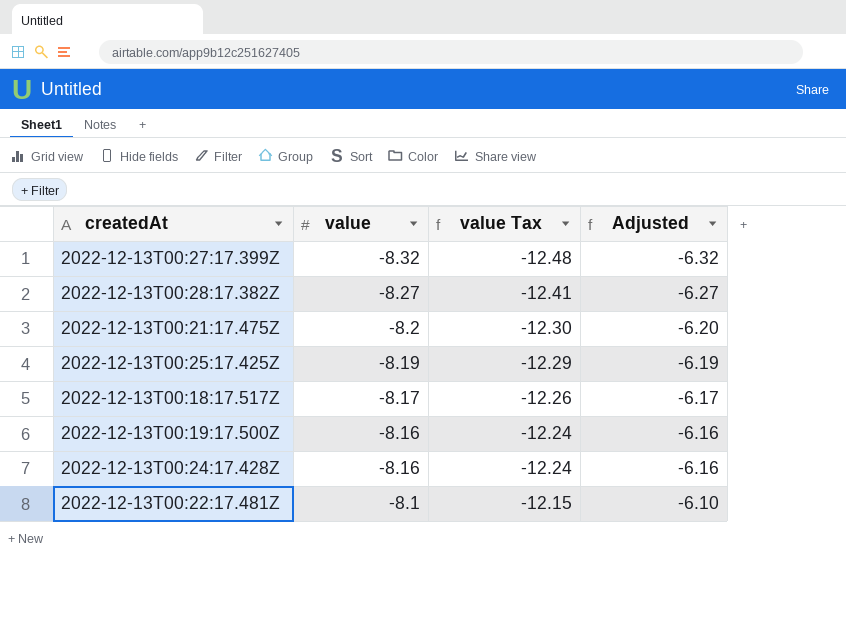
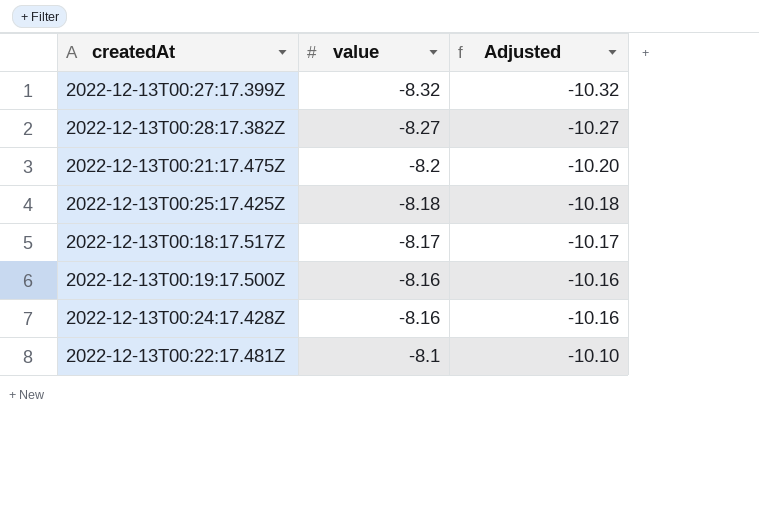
column value Tax | formula: [value] * 1.5 -> none
column Adjusted | formula: [value] + 2 -> [value] - 2
2022-12-13T00:25:17.425Z | value: -8.19 -> -8.18

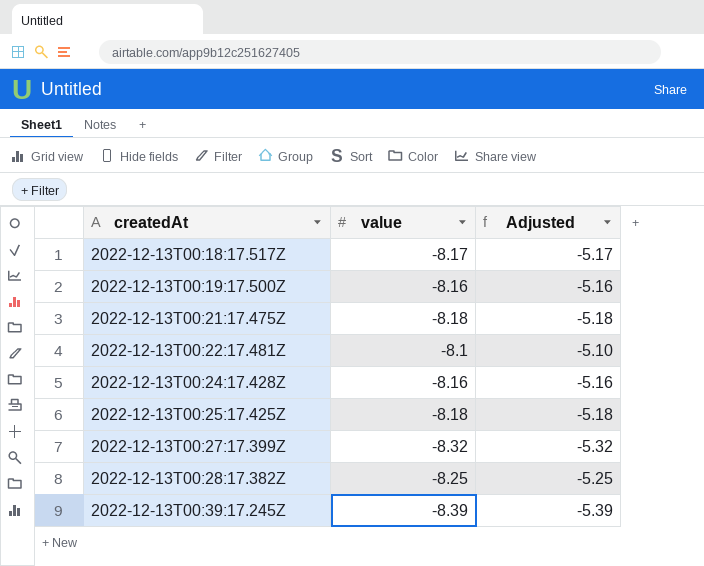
row order: value ascending -> createdAt ascending
column Adjusted | formula: [value] - 2 -> [value] + 3
2022-12-13T00:21:17.475Z | value: -8.2 -> -8.18
2022-12-13T00:28:17.382Z | value: -8.27 -> -8.25
row 2022-12-13T00:39:17.245Z: none -> -8.39 | -5.39

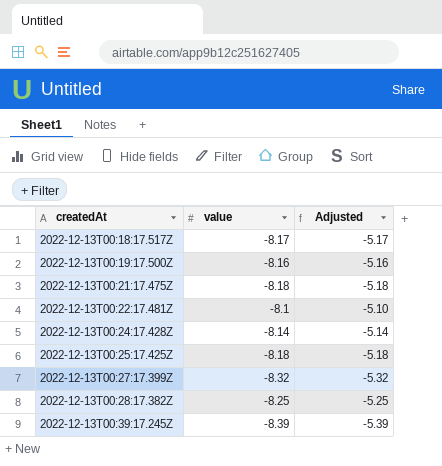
2022-12-13T00:24:17.428Z | value: -8.16 -> -8.14
2022-12-13T00:24:17.428Z | Adjusted: -5.16 -> -5.14

